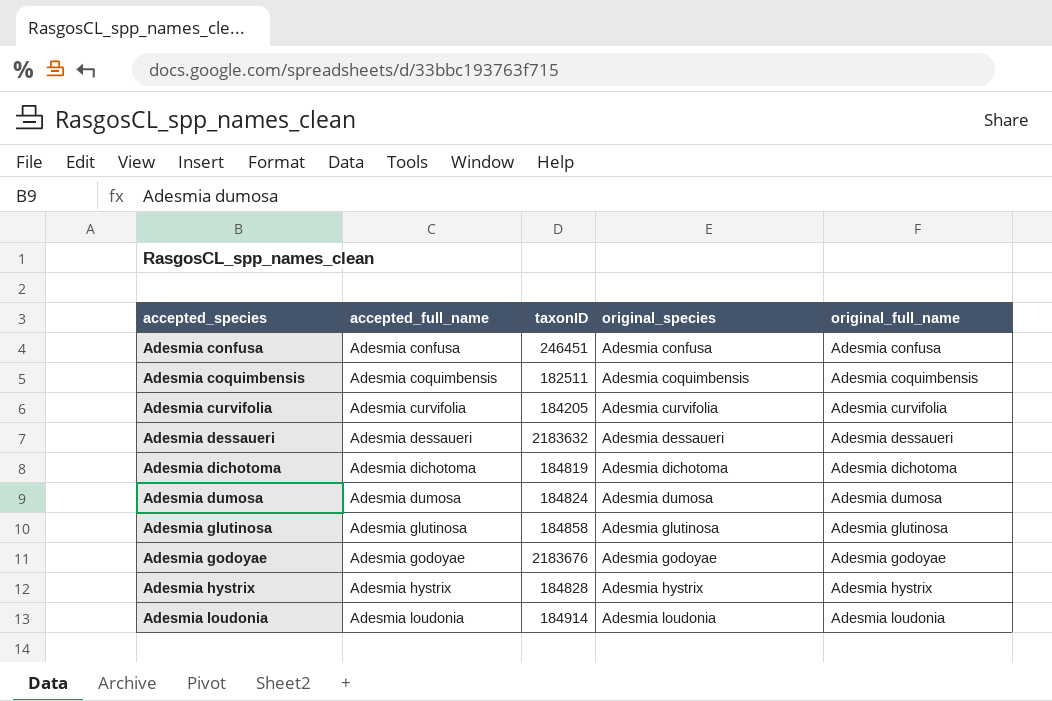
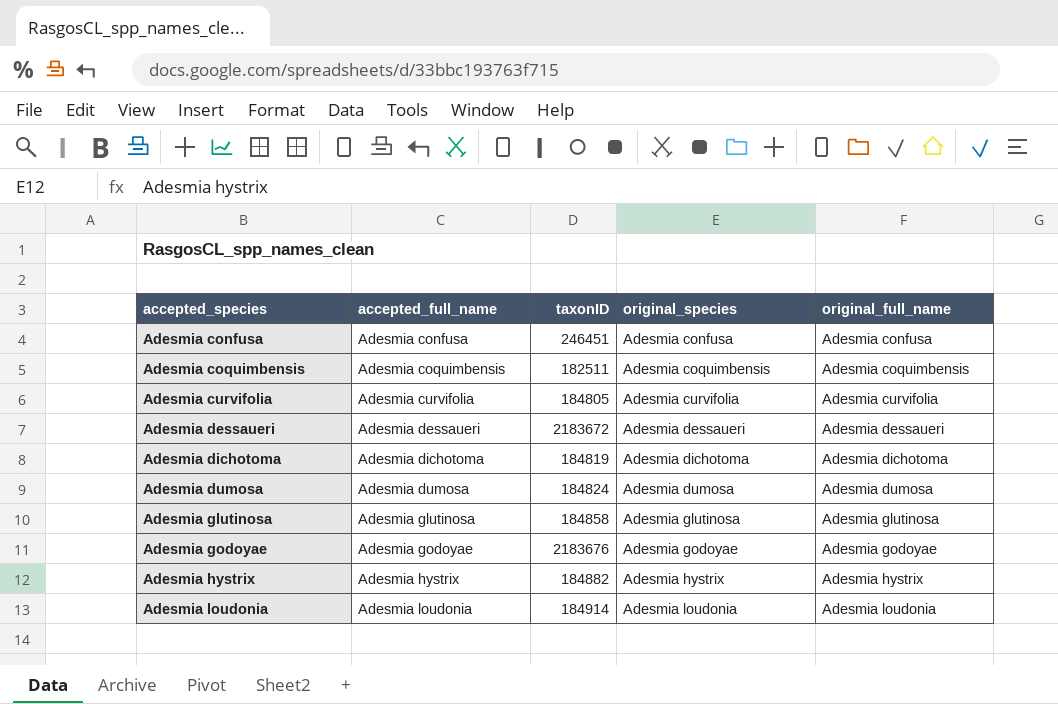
Adesmia curvifolia | taxonID: 184205 -> 184805
Adesmia dessaueri | taxonID: 2183632 -> 2183672
Adesmia hystrix | taxonID: 184828 -> 184882

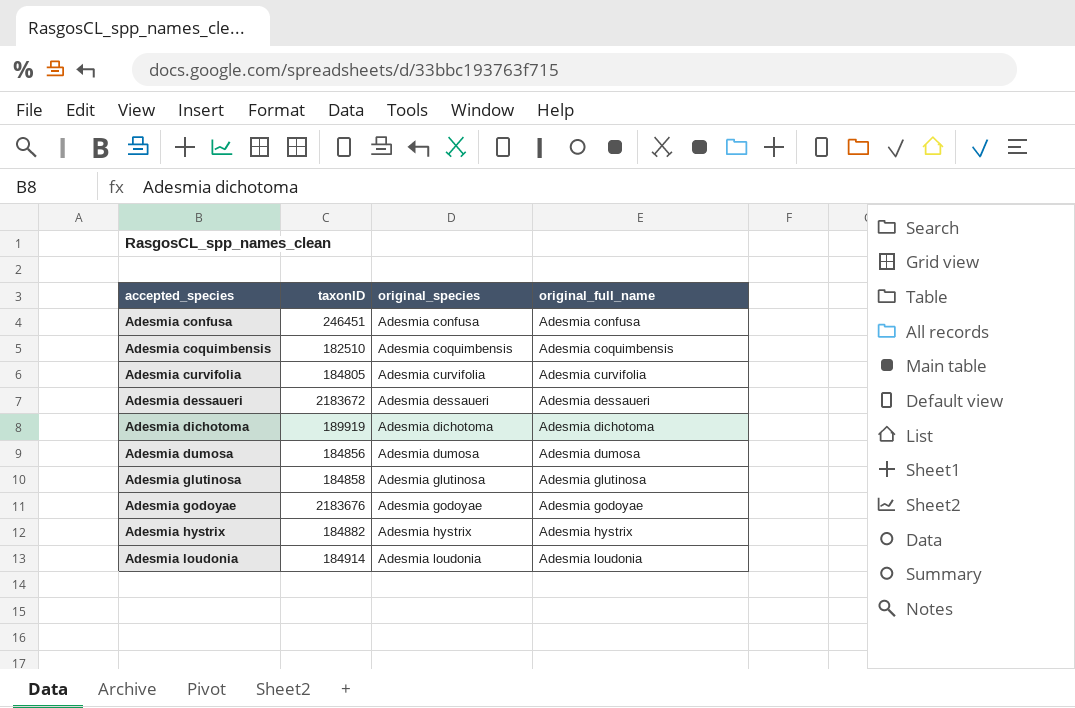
column accepted_full_name | position: 2 -> none
Adesmia coquimbensis | taxonID: 182511 -> 182510
Adesmia dichotoma | taxonID: 184819 -> 189919
Adesmia dumosa | taxonID: 184824 -> 184856

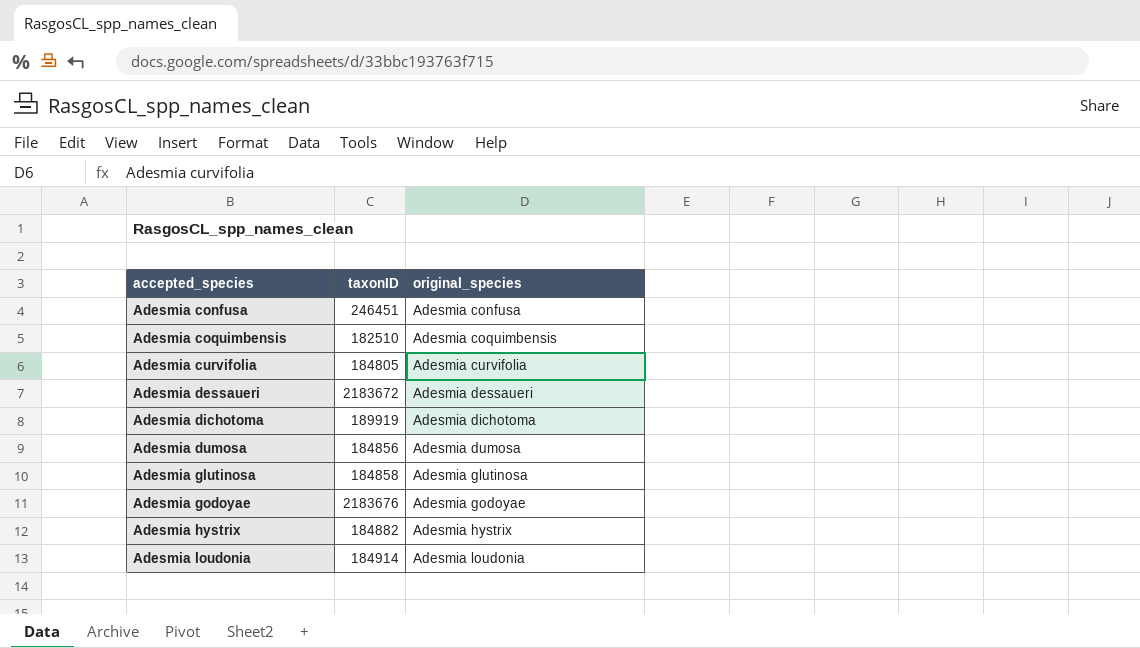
column original_full_name | position: 4 -> none

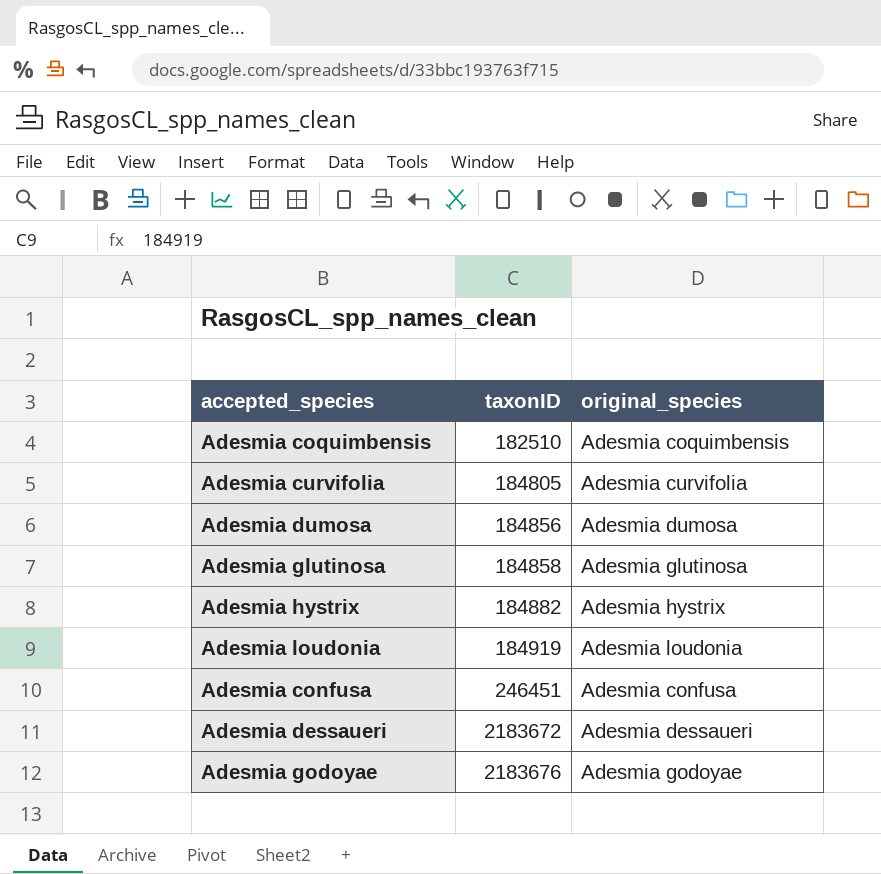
row order: accepted_species ascending -> taxonID ascending
row Adesmia dichotoma: 189919 | Adesmia dichotoma -> none
Adesmia loudonia | taxonID: 184914 -> 184919

